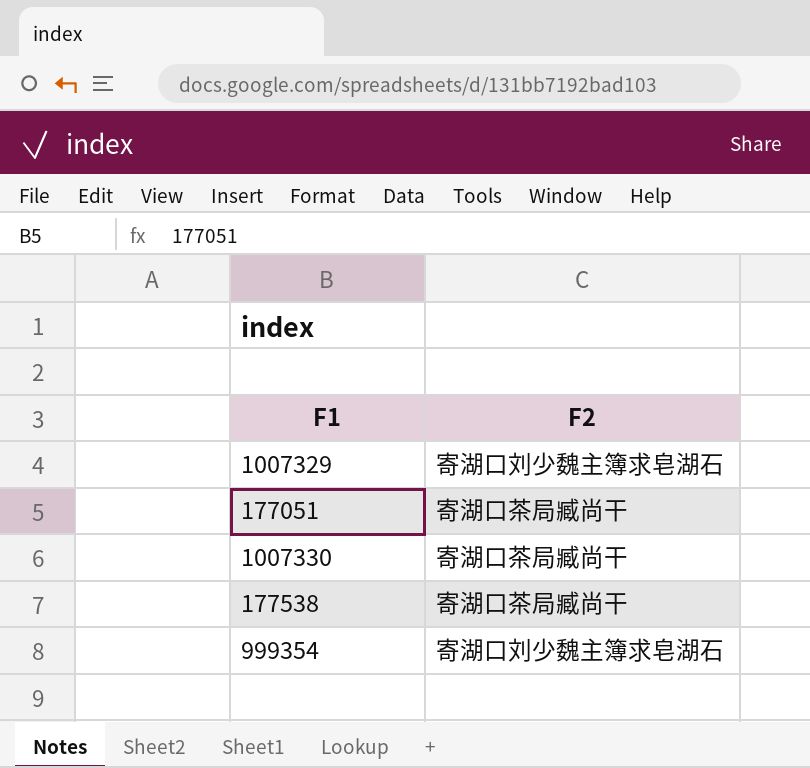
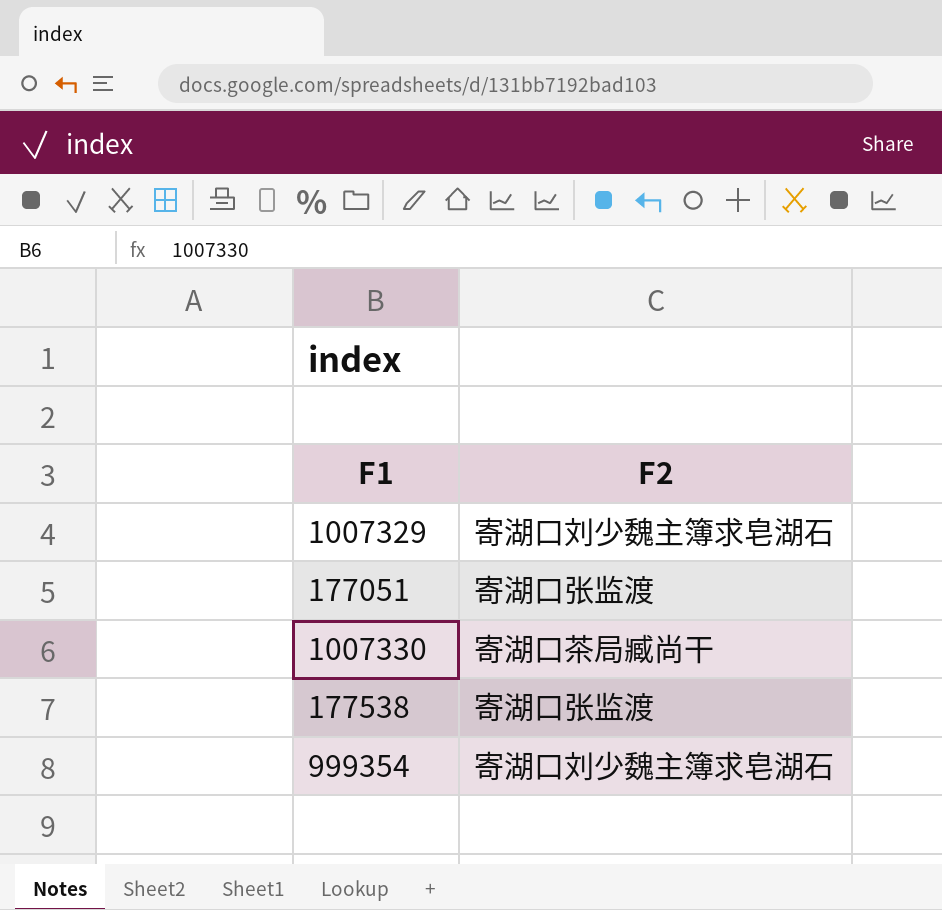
177051 | F2: 寄湖口茶局臧尚干 -> 寄湖口张监渡
177538 | F2: 寄湖口茶局臧尚干 -> 寄湖口张监渡

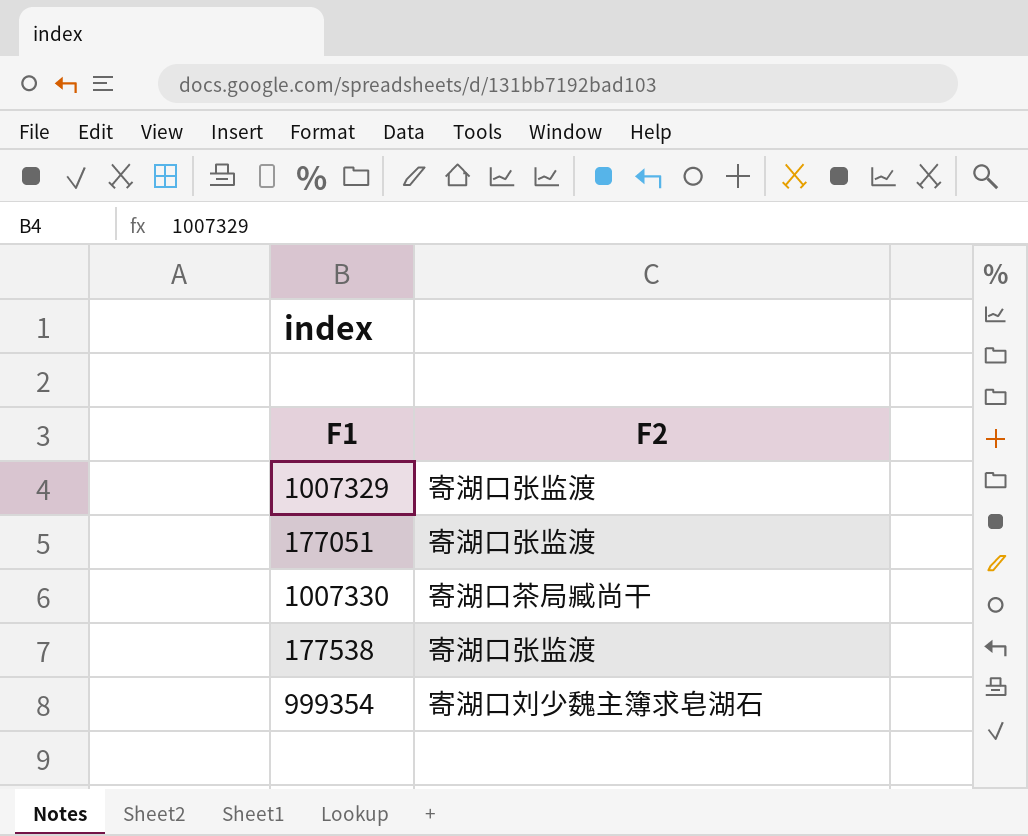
1007329 | F2: 寄湖口刘少魏主簿求皂湖石 -> 寄湖口张监渡

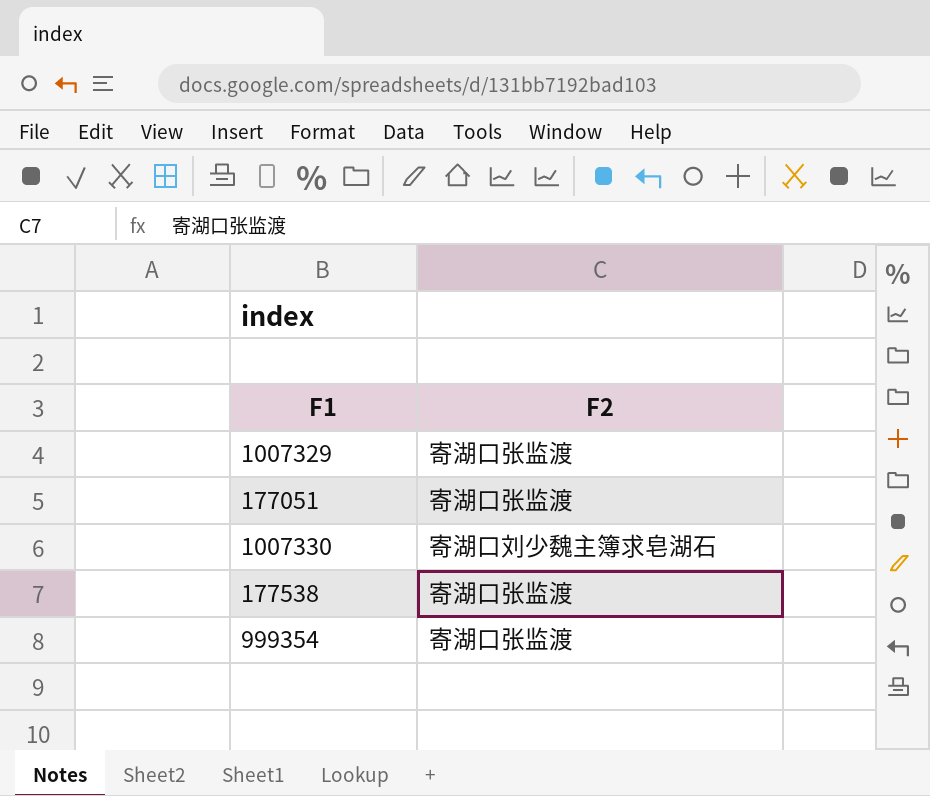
1007330 | F2: 寄湖口茶局臧尚干 -> 寄湖口刘少魏主簿求皂湖石
999354 | F2: 寄湖口刘少魏主簿求皂湖石 -> 寄湖口张监渡

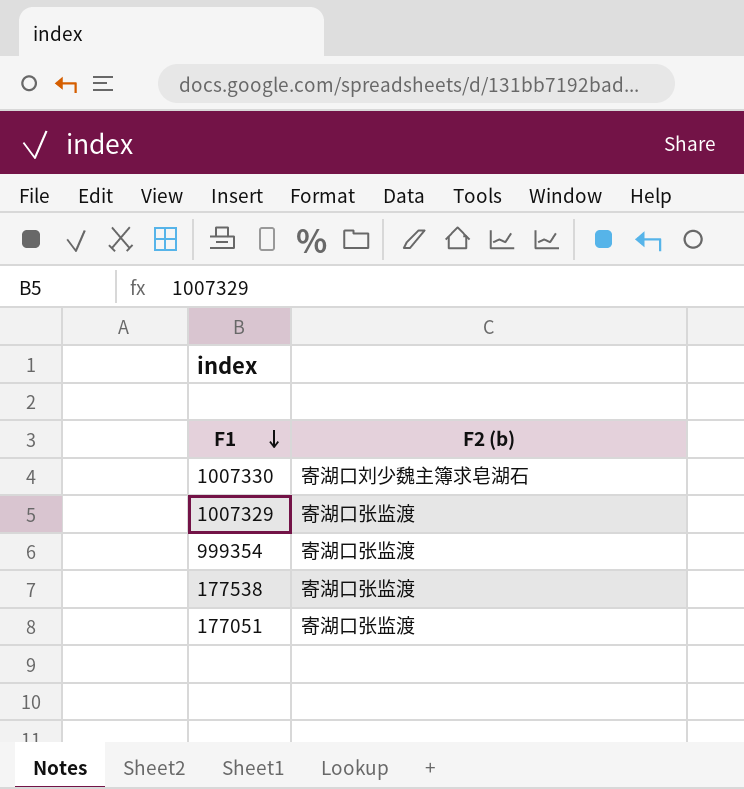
row order: none -> F1 descending
column name: F2 -> F2 (b)

